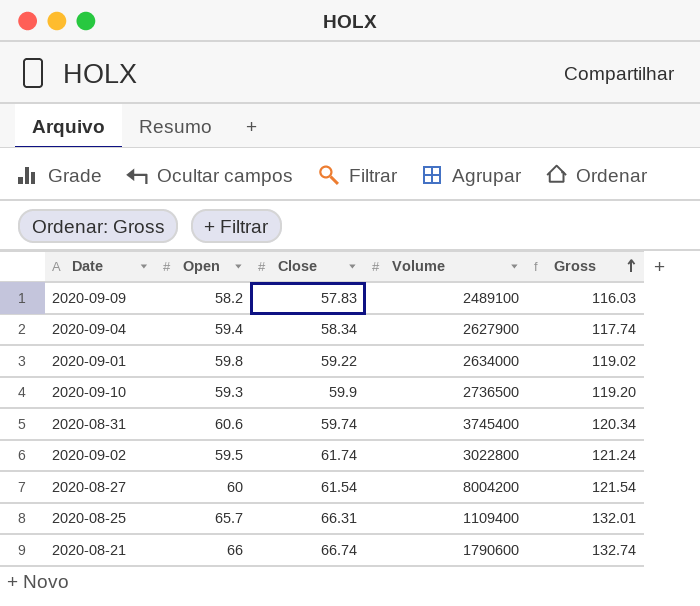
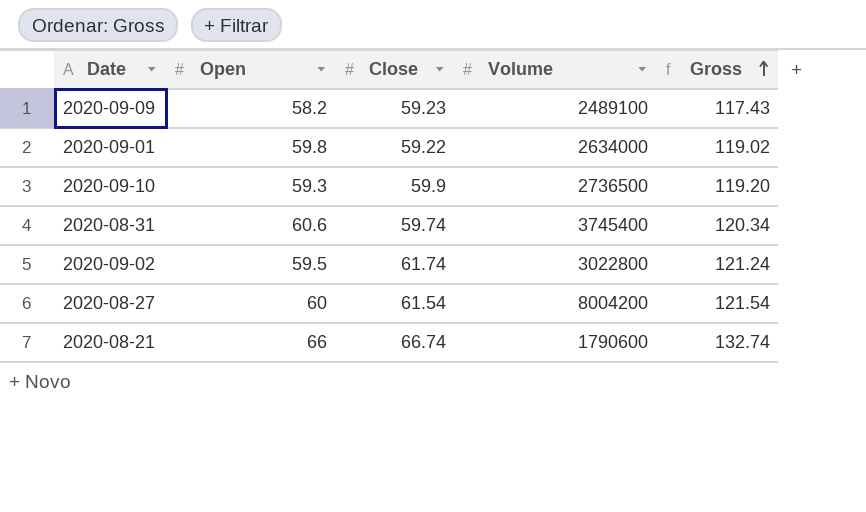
row 2020-09-04: 59.4 | 58.34 | 2627900 | 117.74 -> none
row 2020-08-25: 65.7 | 66.31 | 1109400 | 132.01 -> none
2020-09-09 | Close: 57.83 -> 59.23
2020-09-09 | Gross: 116.03 -> 117.43

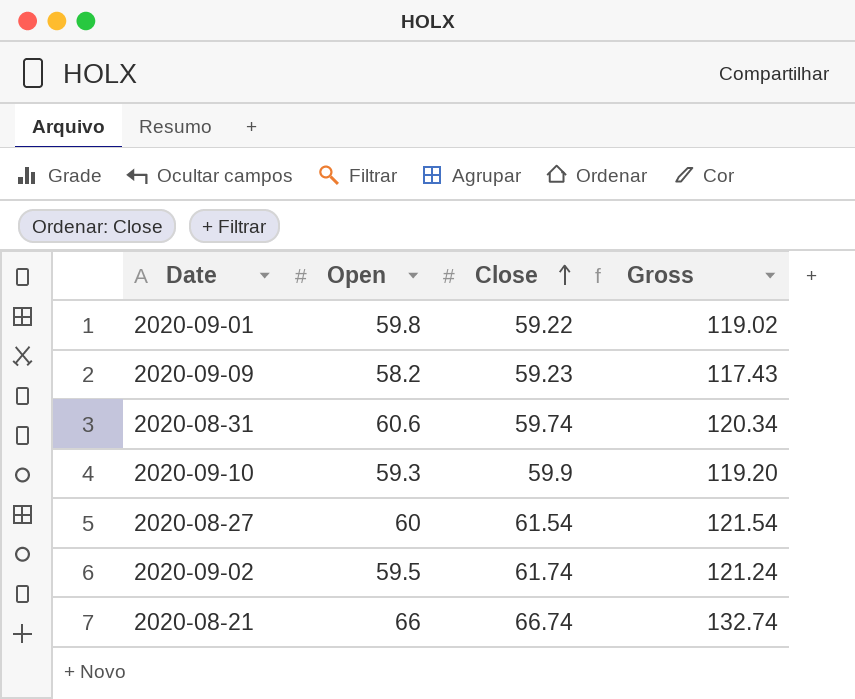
row order: Gross ascending -> Close ascending
column Volume | position: 4 -> none

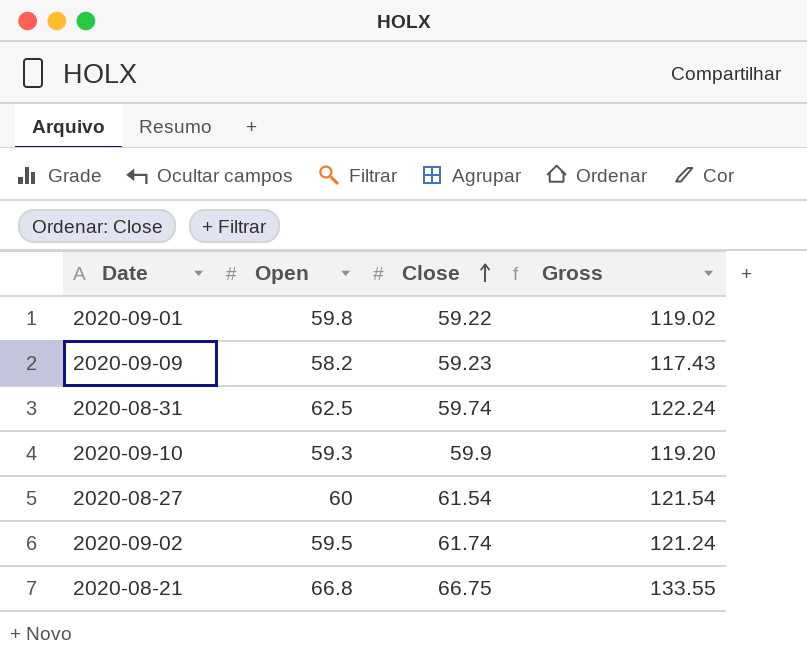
2020-08-31 | Open: 60.6 -> 62.5
2020-08-31 | Gross: 120.34 -> 122.24
2020-08-21 | Open: 66 -> 66.8
2020-08-21 | Close: 66.74 -> 66.75
2020-08-21 | Gross: 132.74 -> 133.55

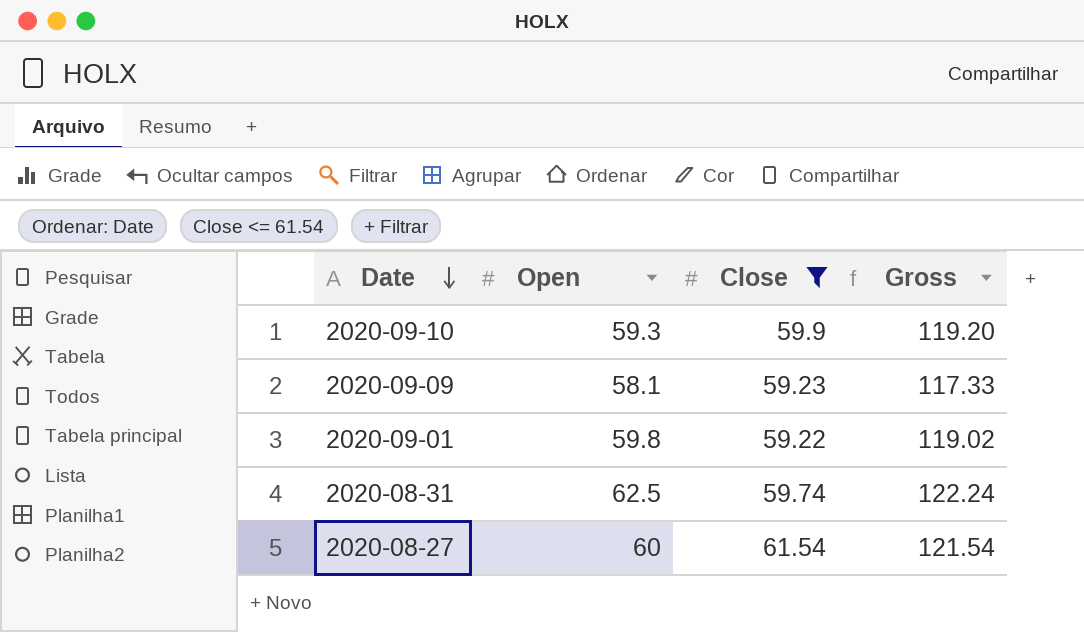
filter: none -> Close <= 61.54
row order: Close ascending -> Date descending
2020-09-09 | Open: 58.2 -> 58.1
2020-09-09 | Gross: 117.43 -> 117.33

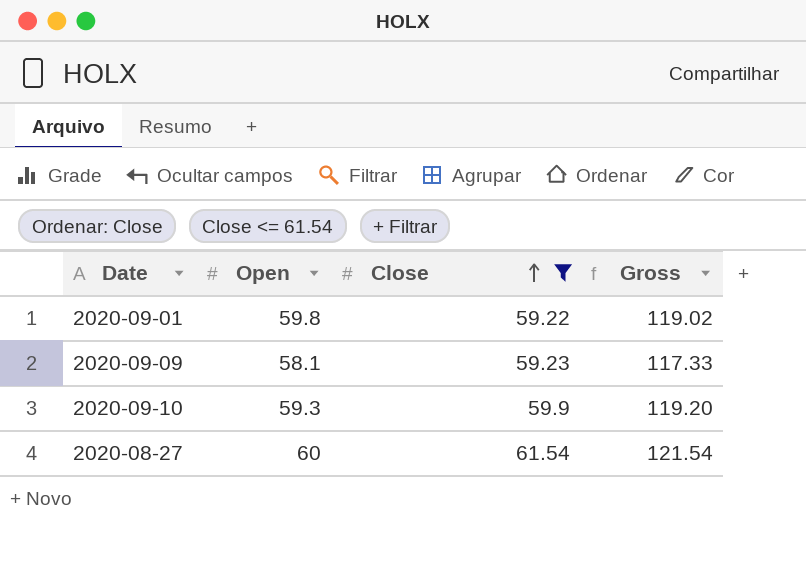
row order: Date descending -> Close ascending
row 2020-08-31: 62.5 | 59.74 | 122.24 -> none

